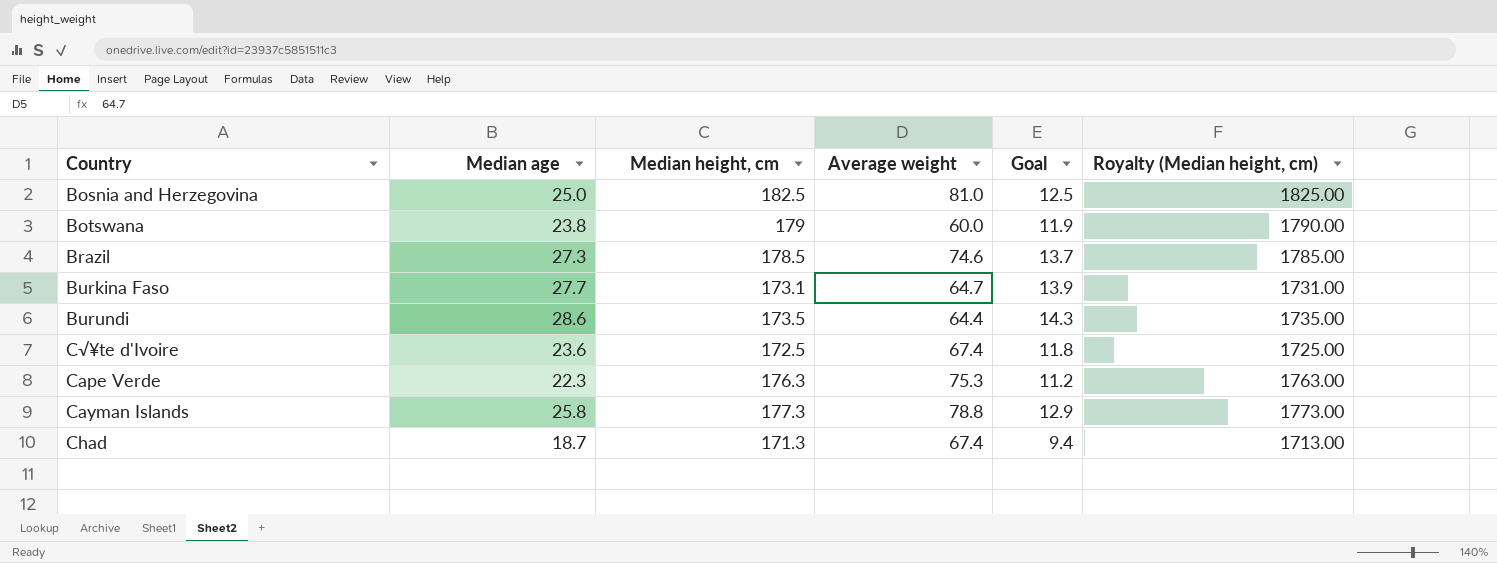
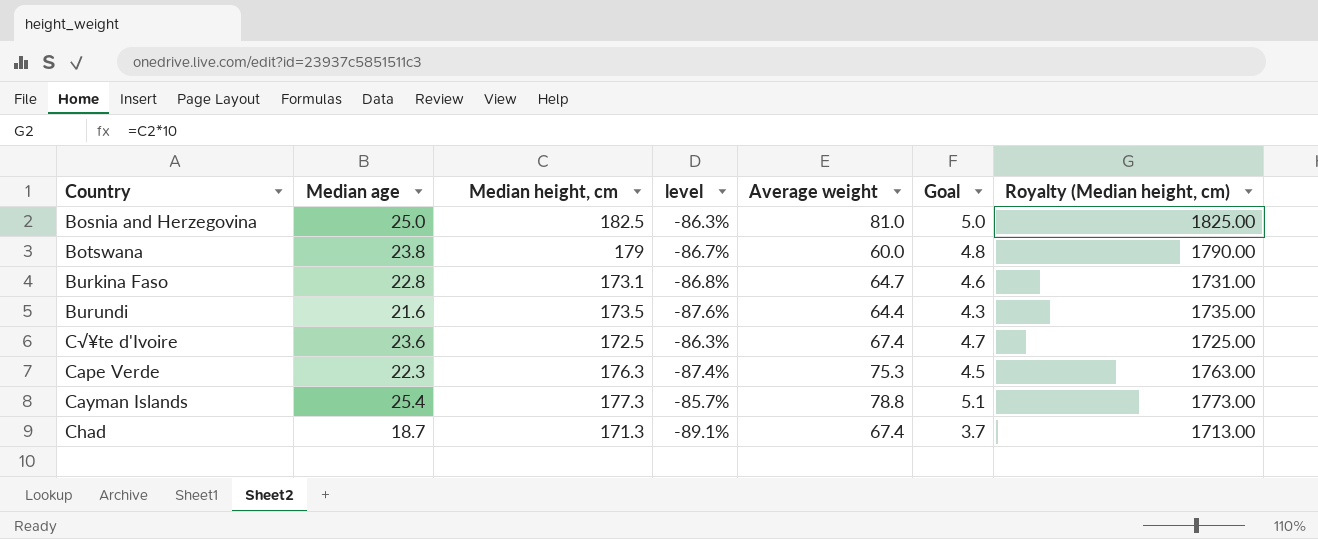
column level | formula: none -> ([Median age] - [Median height, cm]) / [Median height, cm]
column Goal | formula: [Median age] * 0.5 -> [Median age] * 0.2
row Brazil: 27.3 | 178.5 | 74.6 | 13.7 | 1785.00 -> none
Burkina Faso | Median age: 27.7 -> 22.8
Burundi | Median age: 28.6 -> 21.6
Cayman Islands | Median age: 25.8 -> 25.4

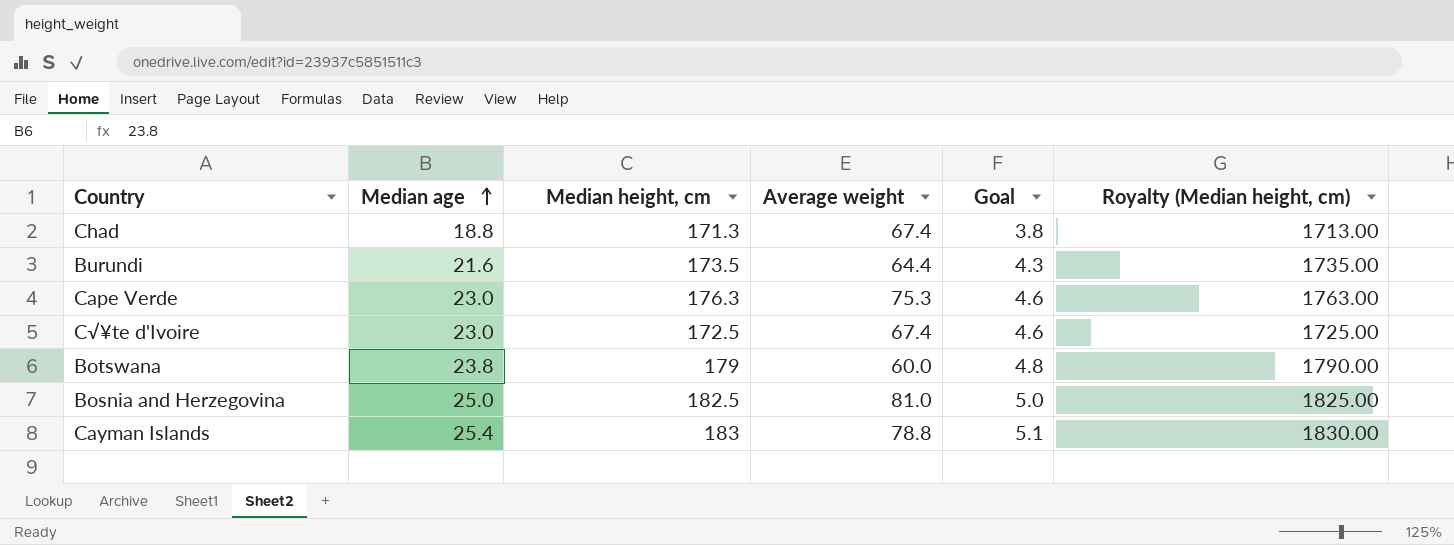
row order: none -> Median age ascending
column level | formula: ([Median age] - [Median height, cm]) / [Median height, cm] -> none
row Burkina Faso: 22.8 | 173.1 | -86.8% | 64.7 | 4.6 | 1731.00 -> none
Chad | Median age: 18.7 -> 18.8
Chad | Goal: 3.7 -> 3.8
Cape Verde | Median age: 22.3 -> 23.0
Cape Verde | Goal: 4.5 -> 4.6
C√¥te d'Ivoire | Median age: 23.6 -> 23.0
C√¥te d'Ivoire | Goal: 4.7 -> 4.6
Cayman Islands | Median height, cm: 177.3 -> 183
Cayman Islands | Royalty (Median height, cm): 1773.00 -> 1830.00

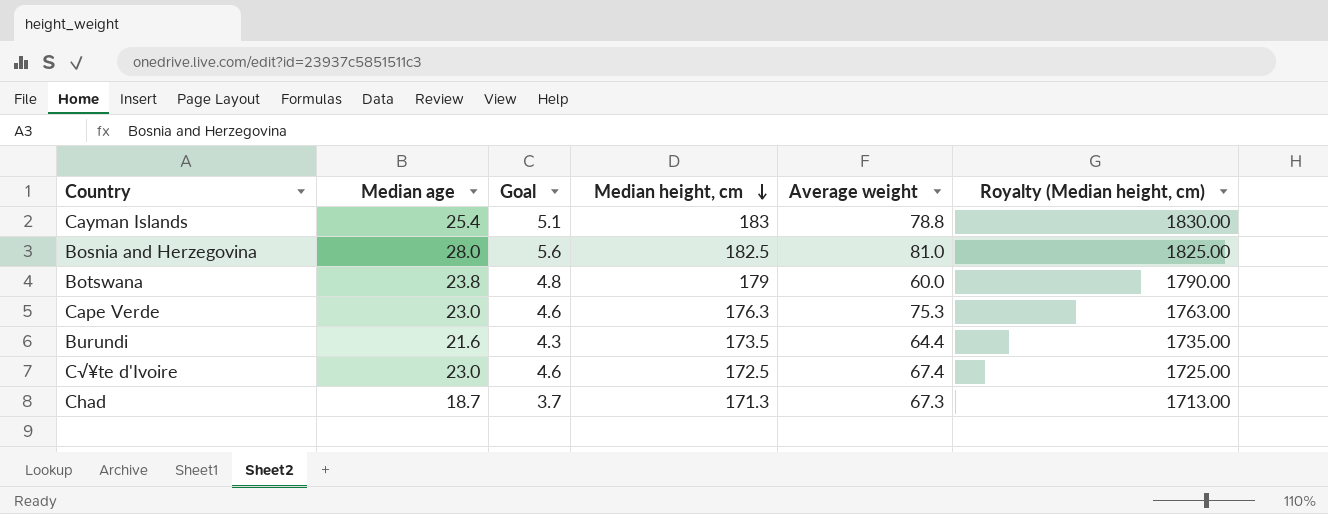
row order: Median age ascending -> Median height, cm descending
column Goal | position: 5 -> 3
Bosnia and Herzegovina | Median age: 25.0 -> 28.0
Bosnia and Herzegovina | Goal: 5.0 -> 5.6
Chad | Median age: 18.8 -> 18.7
Chad | Goal: 3.8 -> 3.7
Chad | Average weight: 67.4 -> 67.3

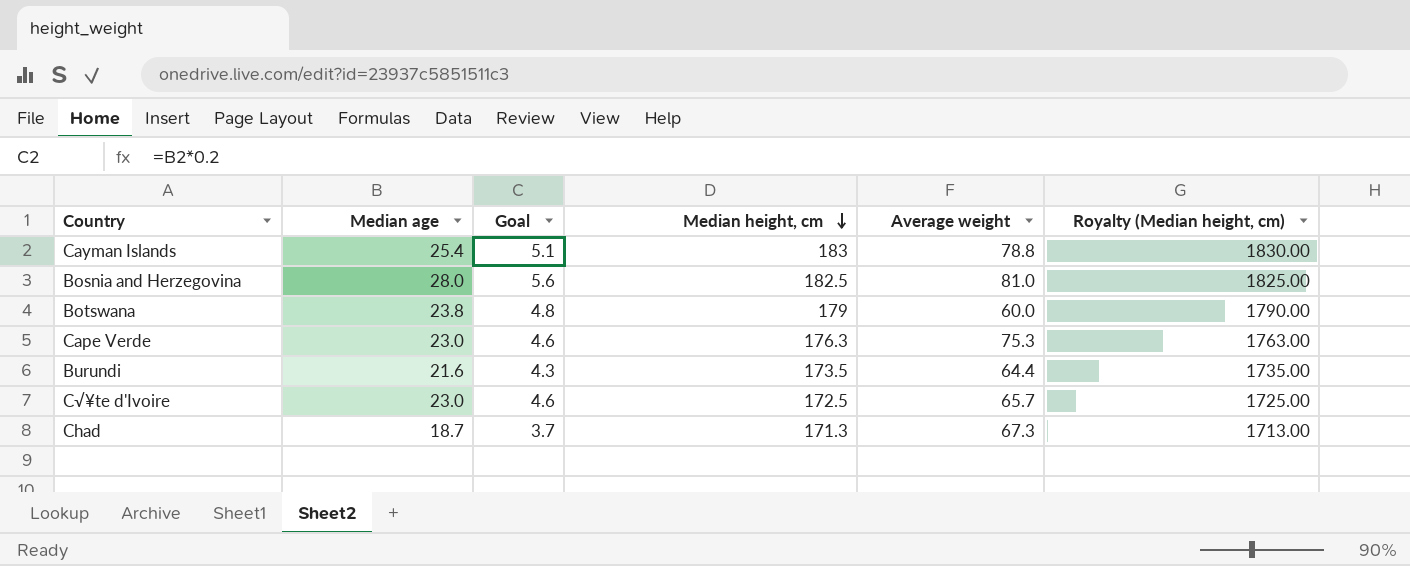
C√¥te d'Ivoire | Average weight: 67.4 -> 65.7

